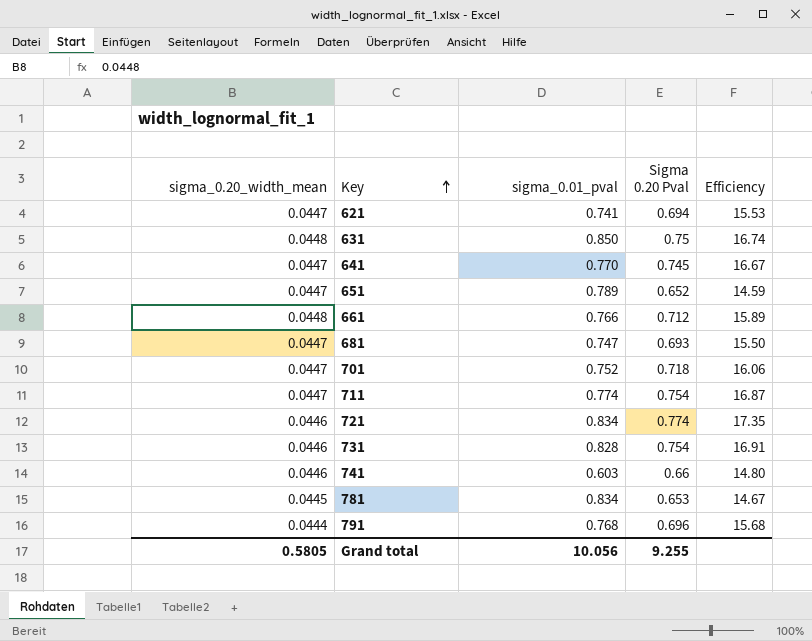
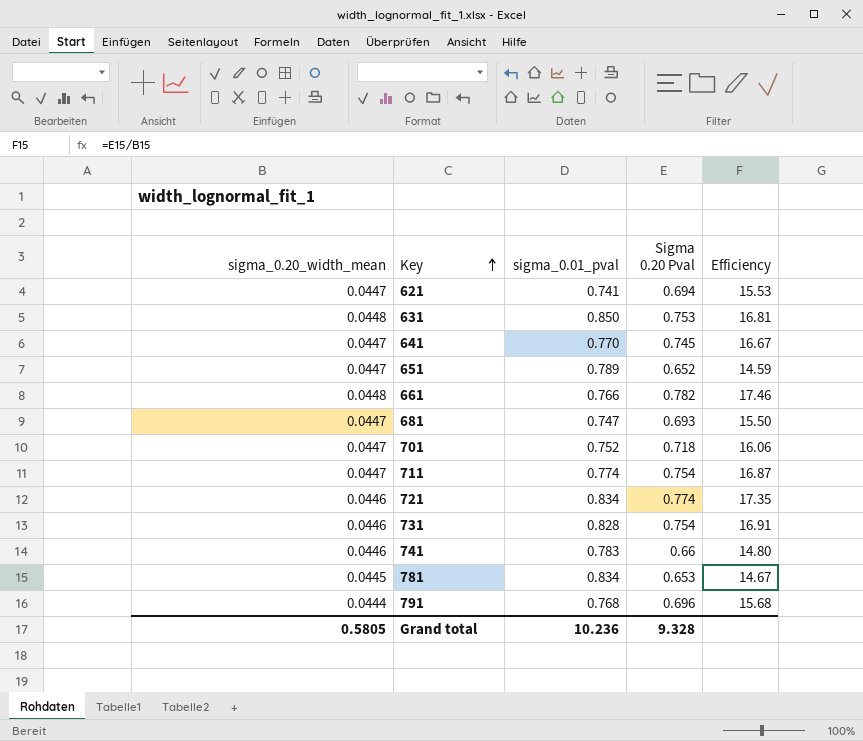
631 | Sigma 0.20 Pval: 0.75 -> 0.753
631 | Efficiency: 16.74 -> 16.81
661 | Sigma 0.20 Pval: 0.712 -> 0.782
661 | Efficiency: 15.89 -> 17.46
741 | sigma_0.01_pval: 0.603 -> 0.783
Grand total | sigma_0.01_pval: 10.056 -> 10.236
Grand total | Sigma 0.20 Pval: 9.255 -> 9.328

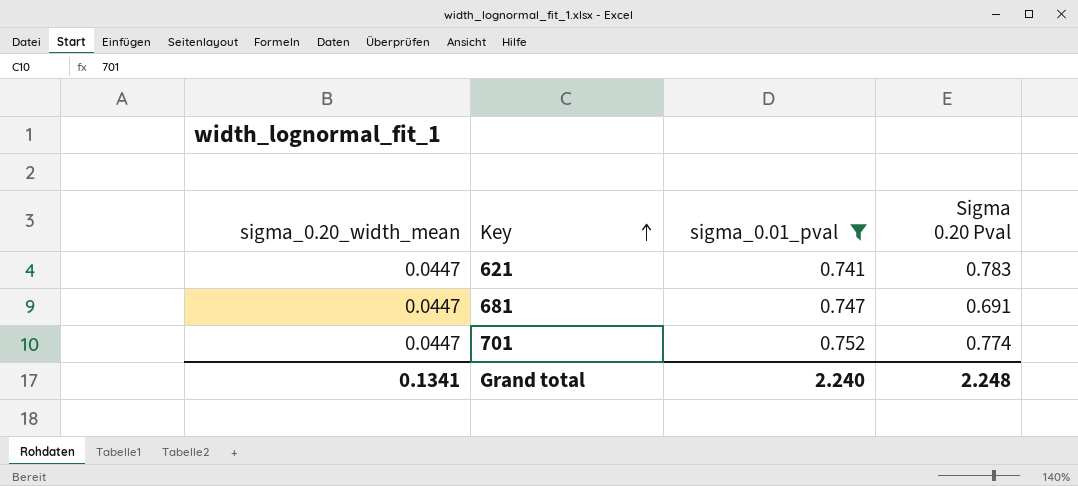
filter: none -> sigma_0.01_pval <= 0.752
column Efficiency | formula: [Sigma 0.20 Pval] / [sigma_0.20_width_mean] -> none
621 | Sigma 0.20 Pval: 0.694 -> 0.783
681 | Sigma 0.20 Pval: 0.693 -> 0.691
701 | Sigma 0.20 Pval: 0.718 -> 0.774
Grand total | sigma_0.20_width_mean: 0.5805 -> 0.1341
Grand total | sigma_0.01_pval: 10.236 -> 2.240
Grand total | Sigma 0.20 Pval: 9.328 -> 2.248

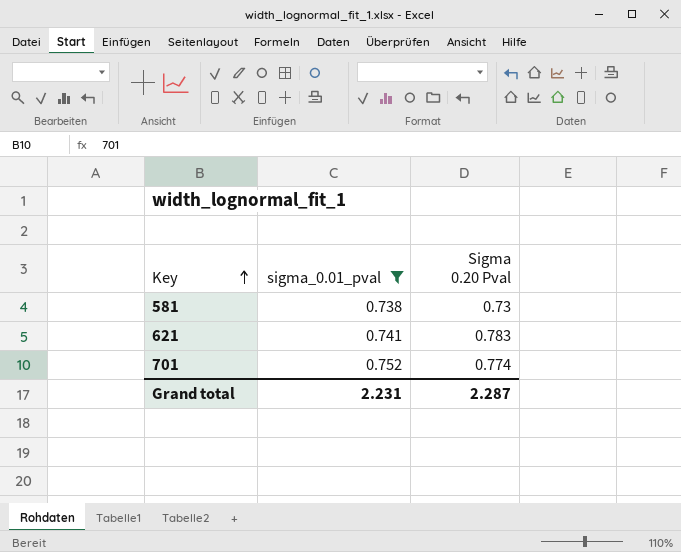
column sigma_0.20_width_mean | position: 1 -> none
row 681: 0.0447 | 0.747 | 0.691 -> none
row 581: none -> 0.738 | 0.73
Grand total | sigma_0.01_pval: 2.240 -> 2.231
Grand total | Sigma 0.20 Pval: 2.248 -> 2.287

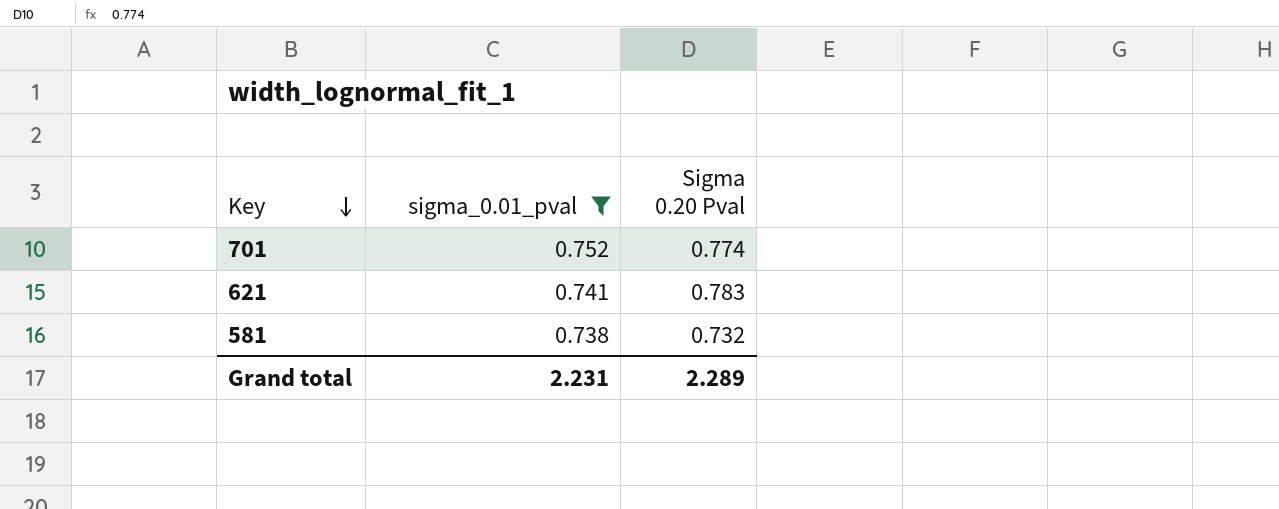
row order: Key ascending -> Key descending
581 | Sigma 0.20 Pval: 0.73 -> 0.732
Grand total | Sigma 0.20 Pval: 2.287 -> 2.289

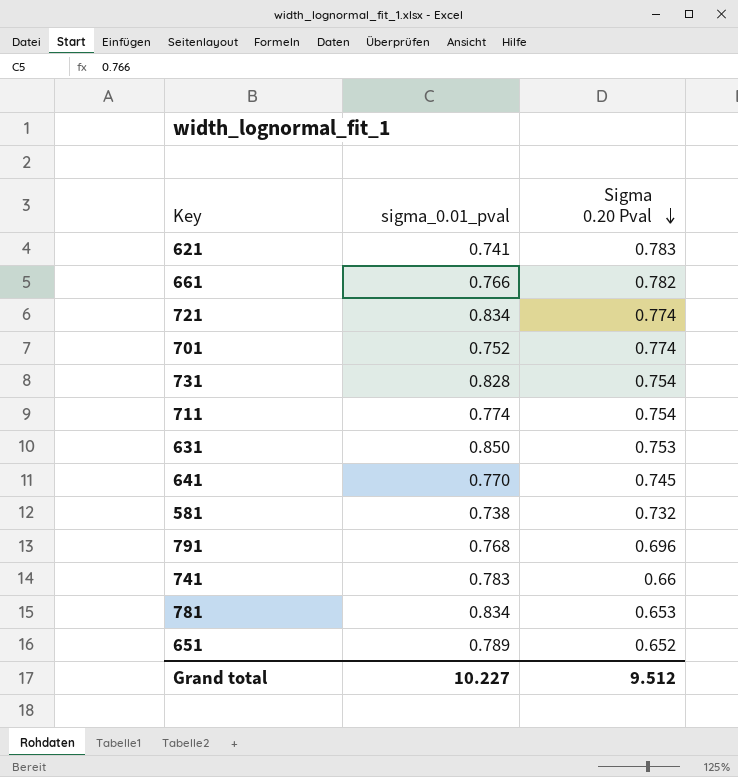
filter: sigma_0.01_pval <= 0.752 -> none
row order: Key descending -> Sigma 0.20 Pval descending
Grand total | sigma_0.01_pval: 2.231 -> 10.227
Grand total | Sigma 0.20 Pval: 2.289 -> 9.512

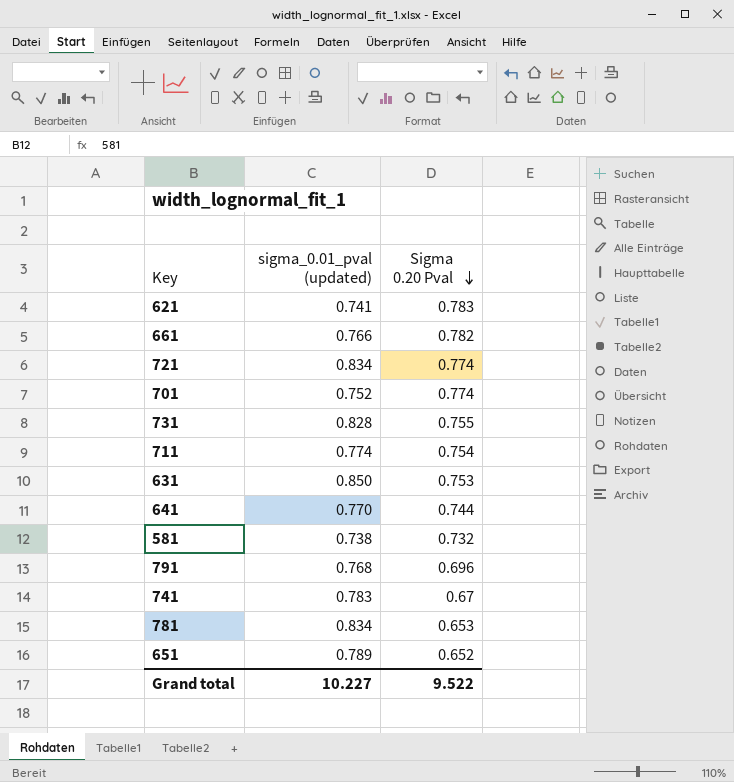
column name: sigma_0.01_pval -> sigma_0.01_pval (updated)
731 | Sigma 0.20 Pval: 0.754 -> 0.755
641 | Sigma 0.20 Pval: 0.745 -> 0.744
741 | Sigma 0.20 Pval: 0.66 -> 0.67
Grand total | Sigma 0.20 Pval: 9.512 -> 9.522

